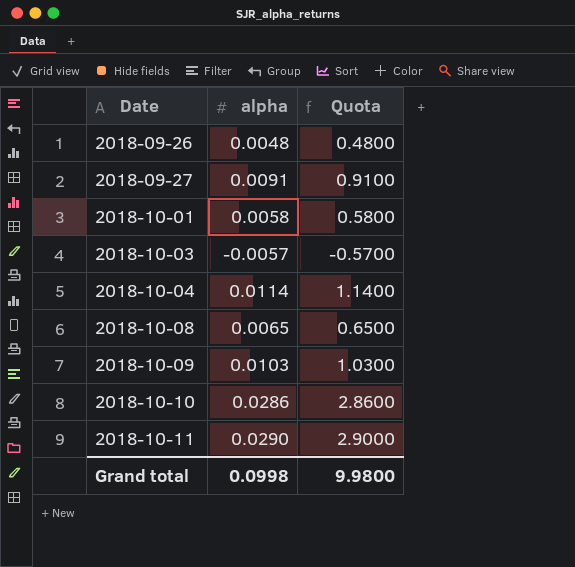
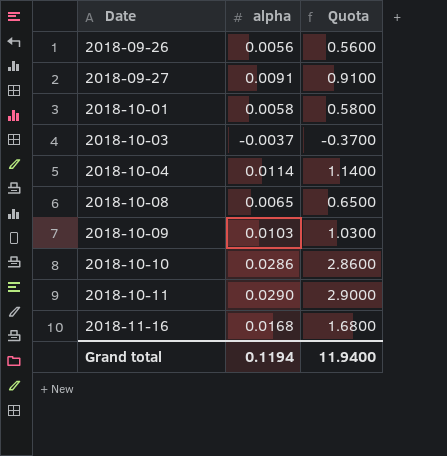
2018-09-26 | alpha: 0.0048 -> 0.0056
2018-09-26 | Quota: 0.4800 -> 0.5600
2018-10-03 | alpha: -0.0057 -> -0.0037
2018-10-03 | Quota: -0.5700 -> -0.3700
row 2018-11-16: none -> 0.0168 | 1.6800
Grand total | alpha: 0.0998 -> 0.1194
Grand total | Quota: 9.9800 -> 11.9400

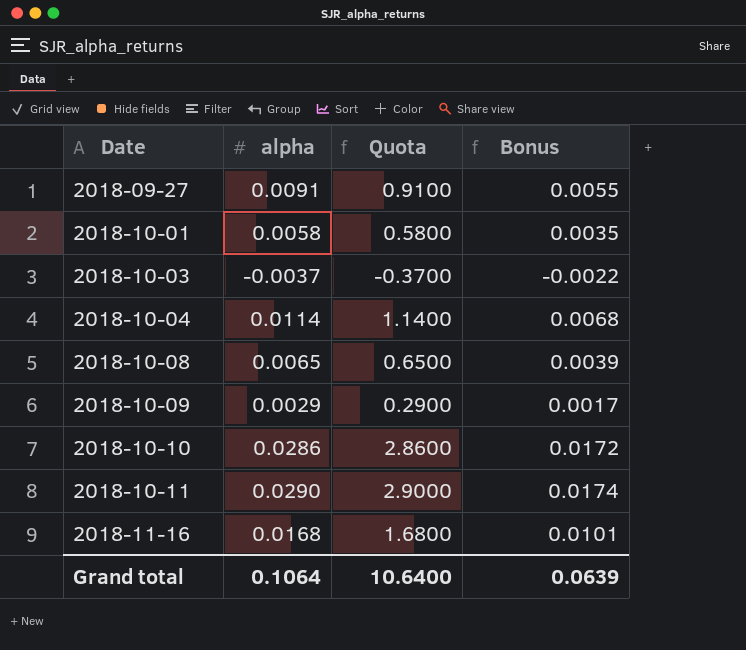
column Bonus | formula: none -> [alpha] * 0.6
row 2018-09-26: 0.0056 | 0.5600 -> none
2018-10-09 | alpha: 0.0103 -> 0.0029
2018-10-09 | Quota: 1.0300 -> 0.2900
Grand total | alpha: 0.1194 -> 0.1064
Grand total | Quota: 11.9400 -> 10.6400

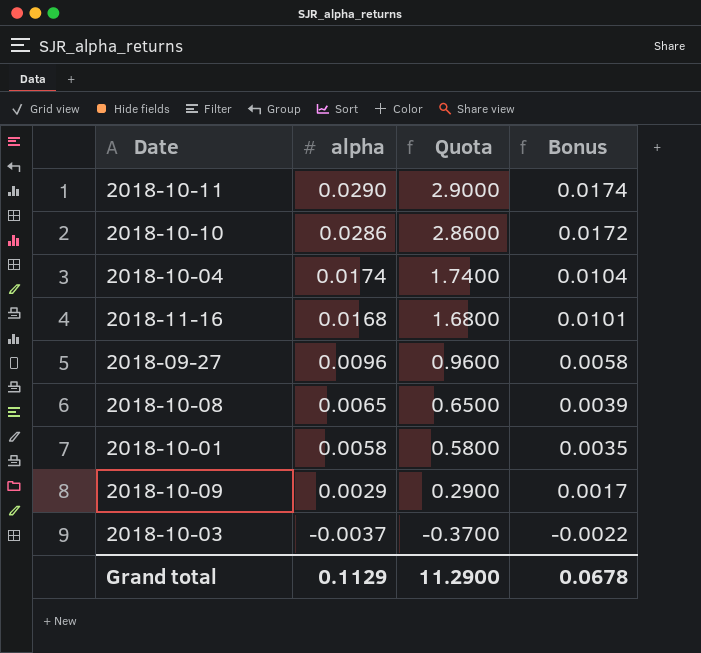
row order: Date ascending -> alpha descending
2018-10-04 | alpha: 0.0114 -> 0.0174
2018-10-04 | Quota: 1.1400 -> 1.7400
2018-10-04 | Bonus: 0.0068 -> 0.0104
2018-09-27 | alpha: 0.0091 -> 0.0096
2018-09-27 | Quota: 0.9100 -> 0.9600
2018-09-27 | Bonus: 0.0055 -> 0.0058
Grand total | alpha: 0.1064 -> 0.1129
Grand total | Quota: 10.6400 -> 11.2900
Grand total | Bonus: 0.0639 -> 0.0678

